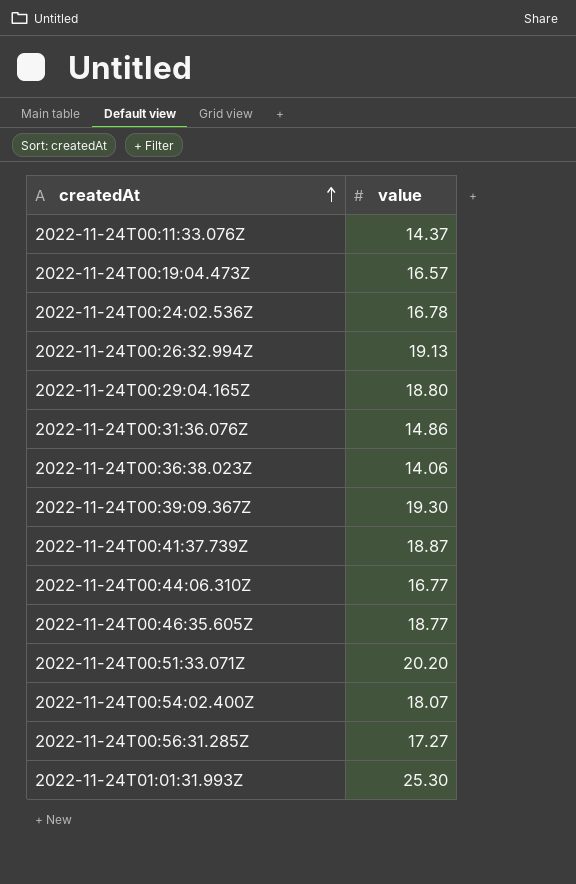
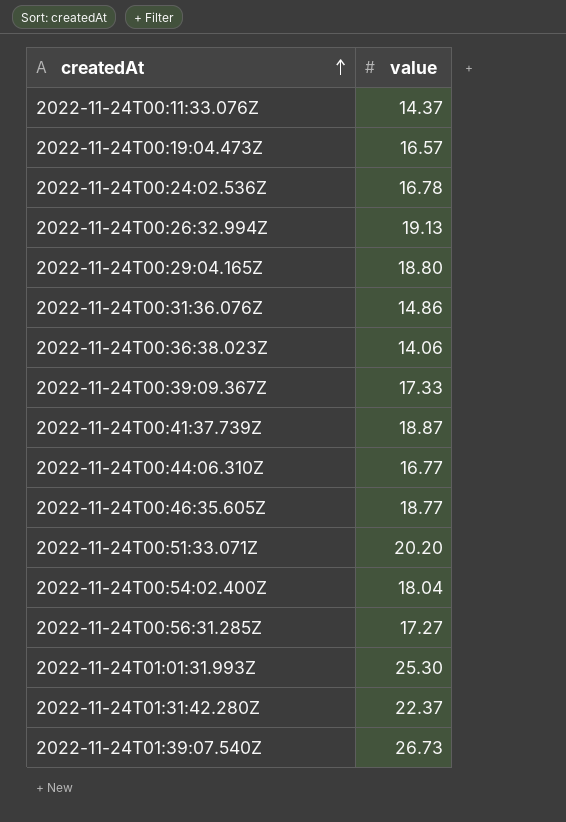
2022-11-24T00:39:09.367Z | value: 19.30 -> 17.33
2022-11-24T00:54:02.400Z | value: 18.07 -> 18.04
row 2022-11-24T01:31:42.280Z: none -> 22.37
row 2022-11-24T01:39:07.540Z: none -> 26.73

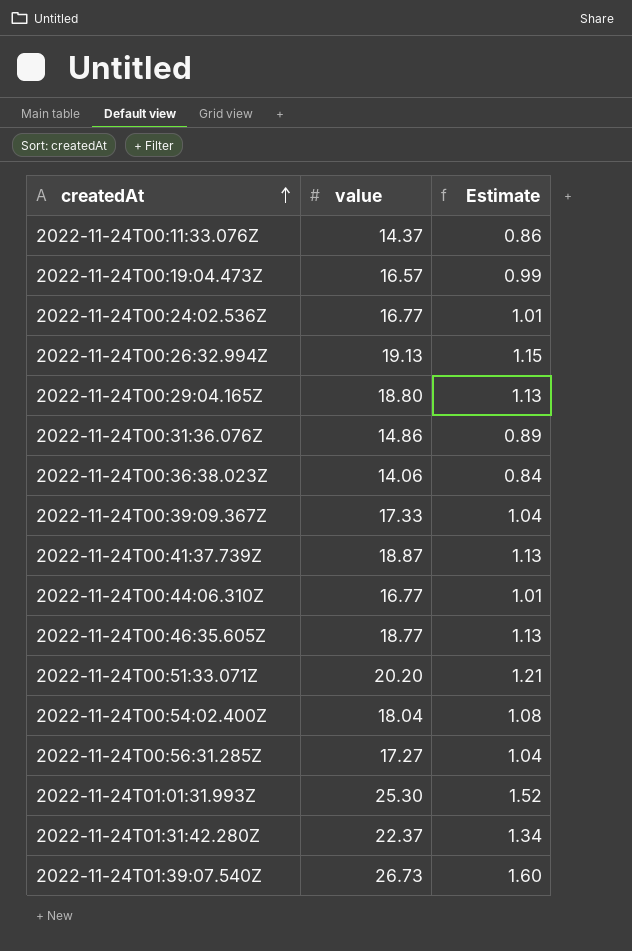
column Estimate | formula: none -> [value] * 0.06
2022-11-24T00:24:02.536Z | value: 16.78 -> 16.77

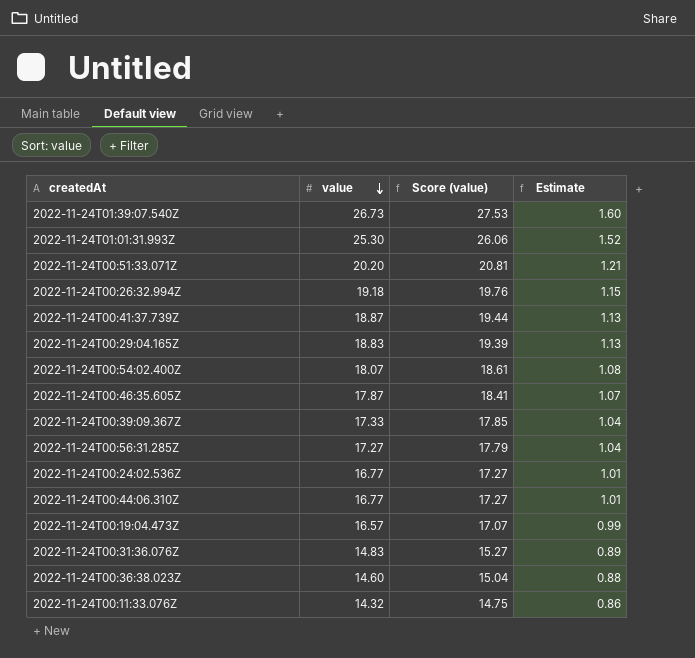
row order: createdAt ascending -> value descending
column Score (value) | formula: none -> [value] * 1.03
row 2022-11-24T01:31:42.280Z: 22.37 | 1.34 -> none
2022-11-24T00:26:32.994Z | value: 19.13 -> 19.18
2022-11-24T00:29:04.165Z | value: 18.80 -> 18.83
2022-11-24T00:54:02.400Z | value: 18.04 -> 18.07
2022-11-24T00:46:35.605Z | value: 18.77 -> 17.87
2022-11-24T00:46:35.605Z | Estimate: 1.13 -> 1.07
2022-11-24T00:31:36.076Z | value: 14.86 -> 14.83
2022-11-24T00:36:38.023Z | value: 14.06 -> 14.60
2022-11-24T00:36:38.023Z | Estimate: 0.84 -> 0.88
2022-11-24T00:11:33.076Z | value: 14.37 -> 14.32

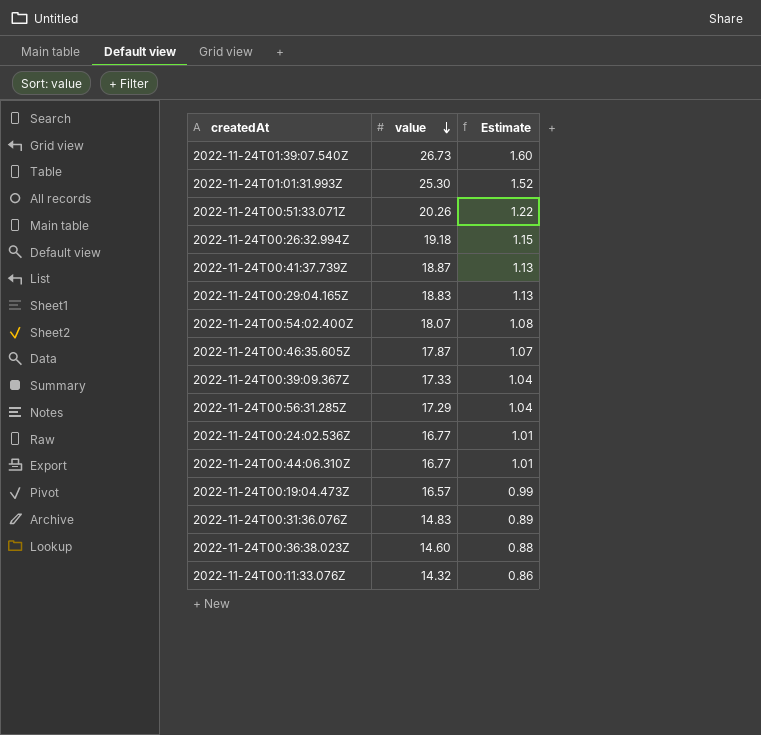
column Score (value) | formula: [value] * 1.03 -> none
2022-11-24T00:51:33.071Z | value: 20.20 -> 20.26
2022-11-24T00:51:33.071Z | Estimate: 1.21 -> 1.22
2022-11-24T00:56:31.285Z | value: 17.27 -> 17.29

